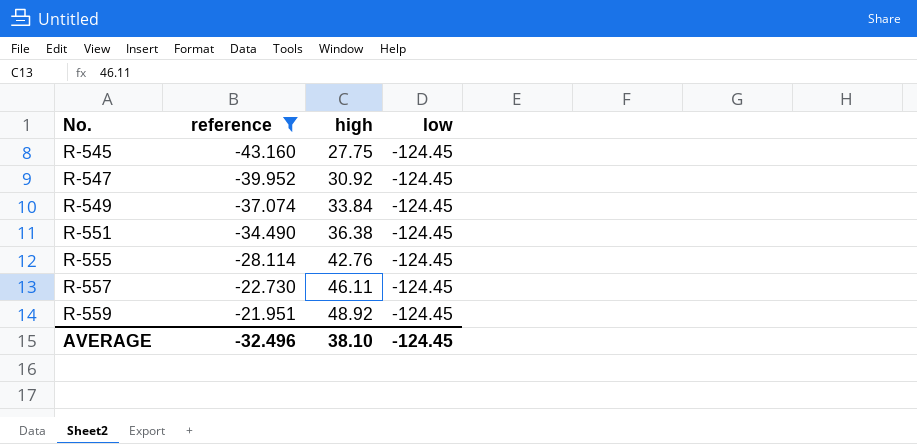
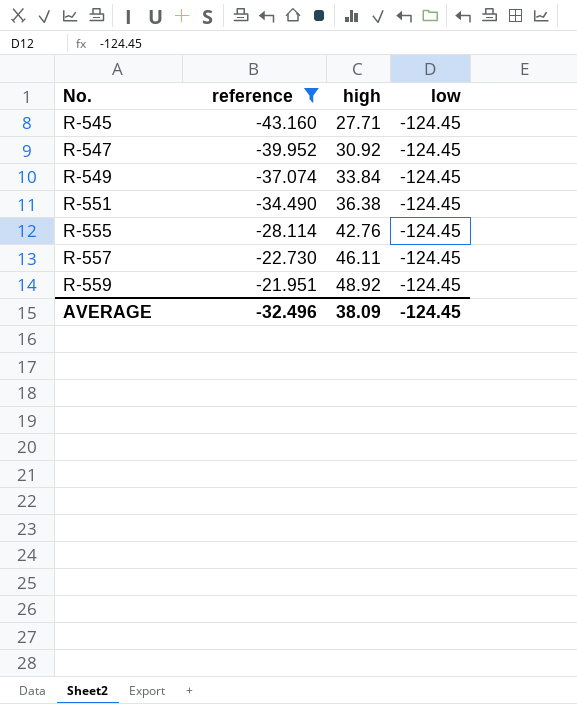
R-545 | high: 27.75 -> 27.71
AVERAGE | high: 38.10 -> 38.09

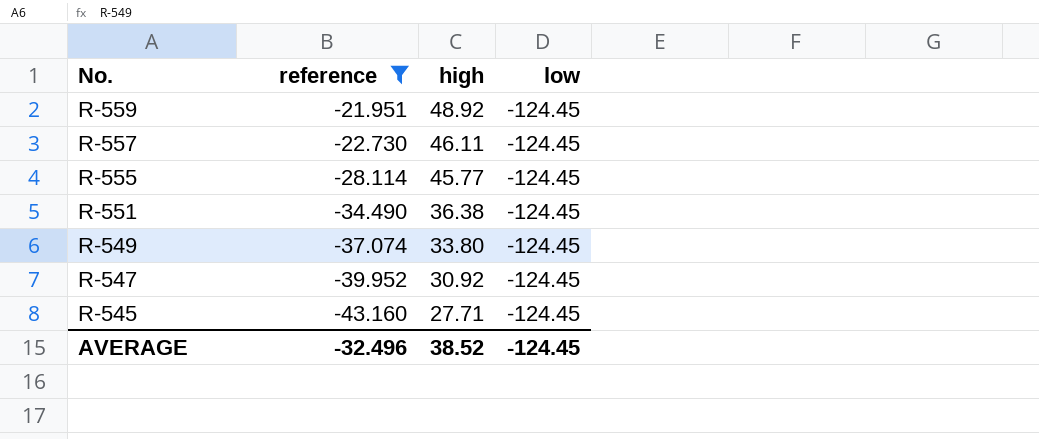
row order: No. ascending -> No. descending
R-555 | high: 42.76 -> 45.77
R-549 | high: 33.84 -> 33.80
AVERAGE | high: 38.09 -> 38.52

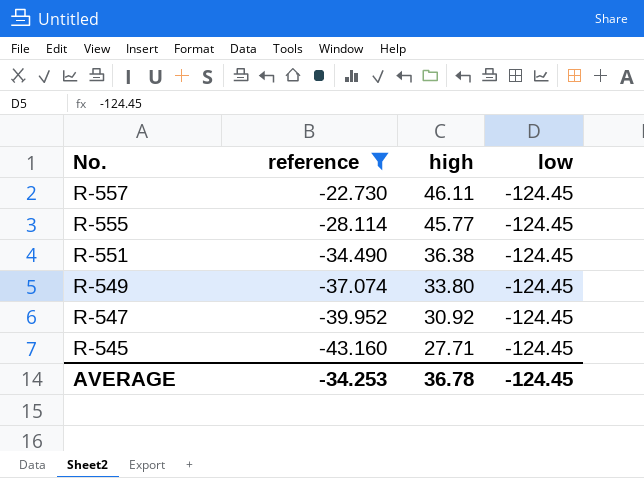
row R-559: -21.951 | 48.92 | -124.45 -> none
AVERAGE | reference: -32.496 -> -34.253
AVERAGE | high: 38.52 -> 36.78

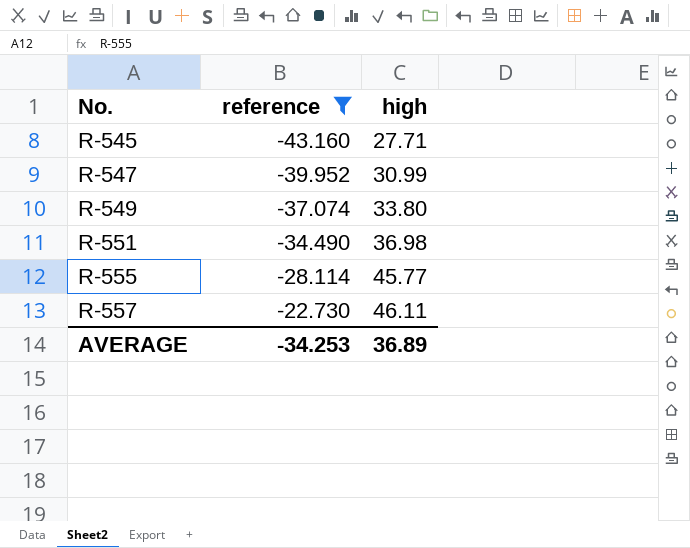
row order: No. descending -> No. ascending
column low | position: 4 -> none
R-547 | high: 30.92 -> 30.99
R-551 | high: 36.38 -> 36.98
AVERAGE | high: 36.78 -> 36.89

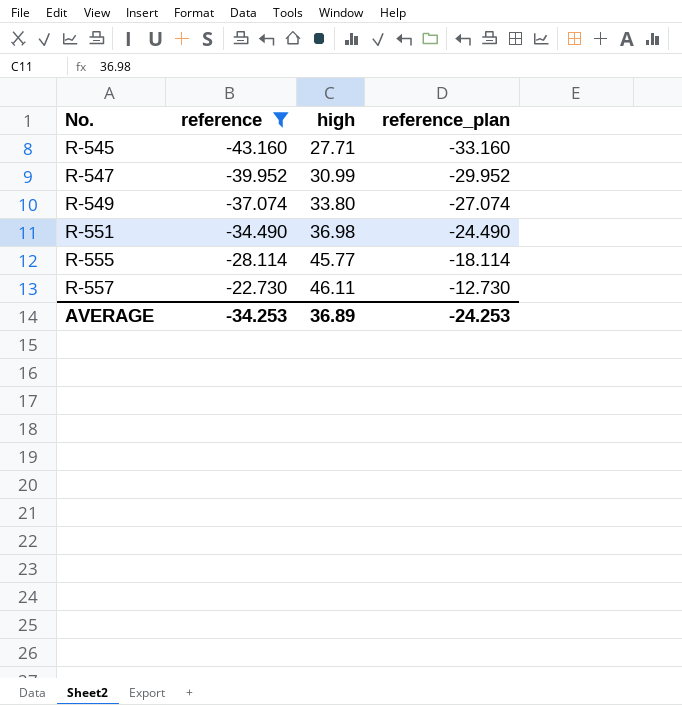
column reference_plan | formula: none -> [reference] + 10

